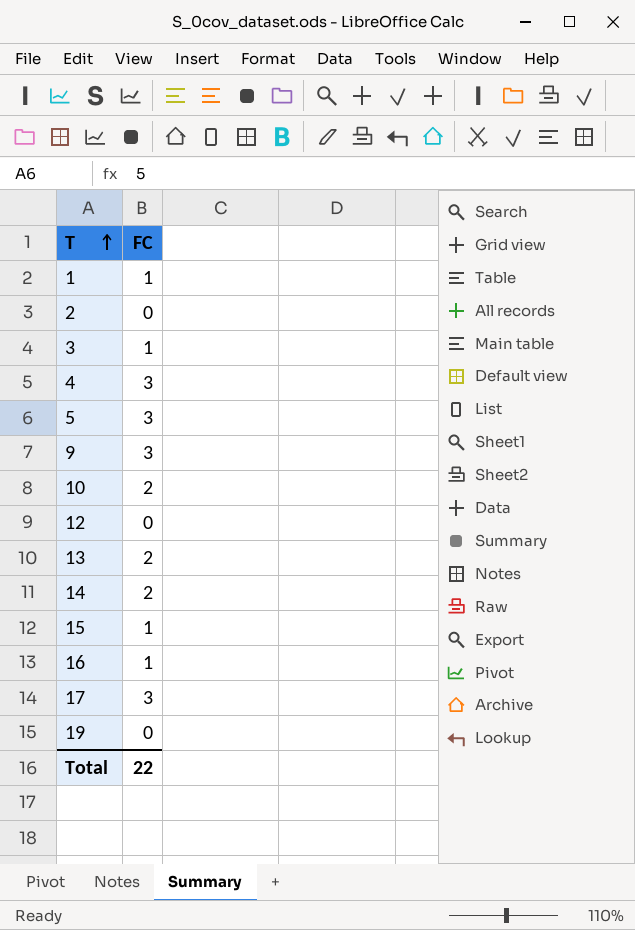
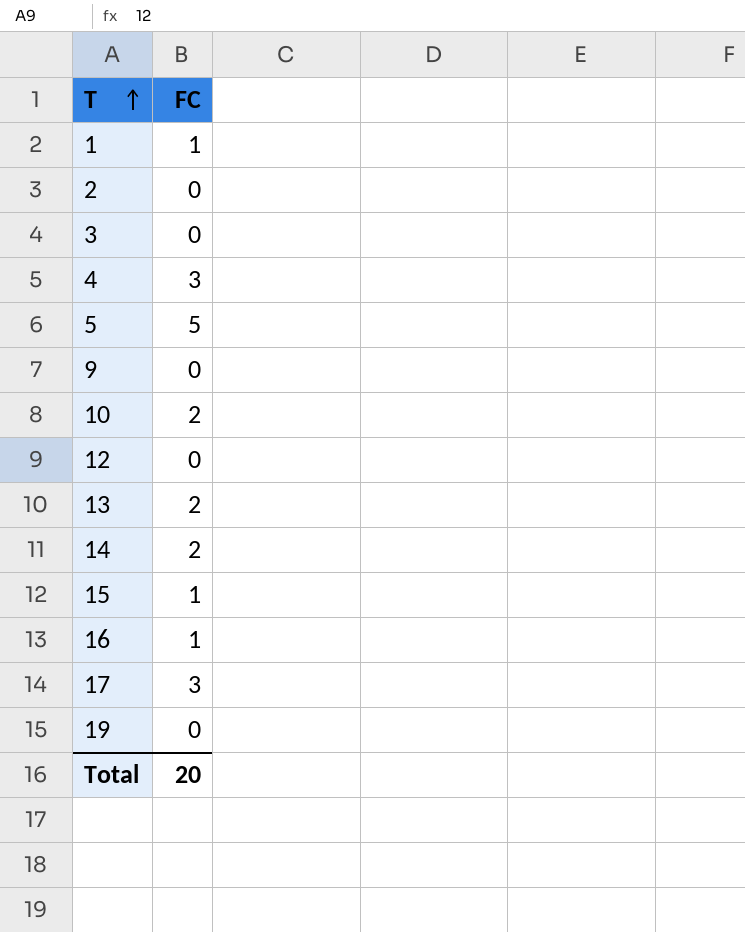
3 | FC: 1 -> 0
5 | FC: 3 -> 5
9 | FC: 3 -> 0
Total | FC: 22 -> 20

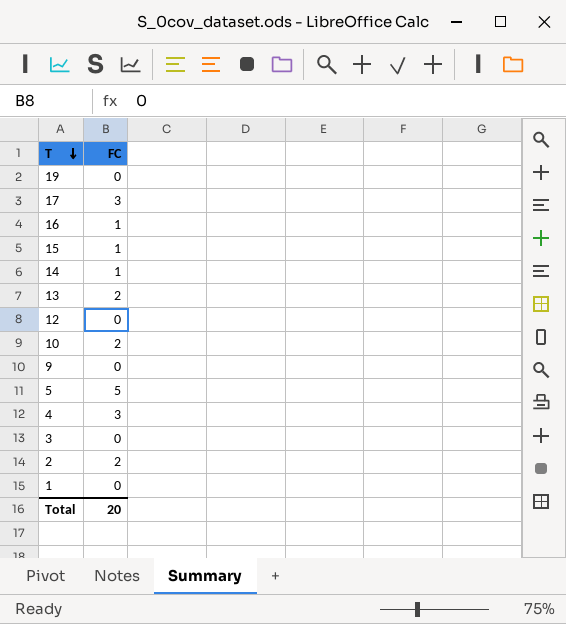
row order: T ascending -> T descending
14 | FC: 2 -> 1
2 | FC: 0 -> 2
1 | FC: 1 -> 0

